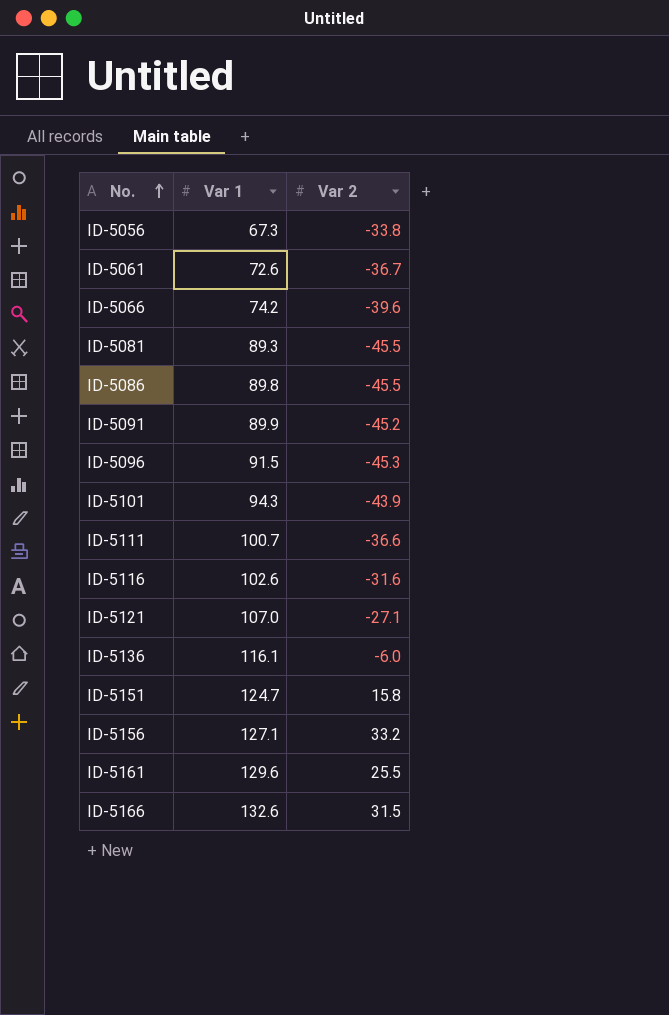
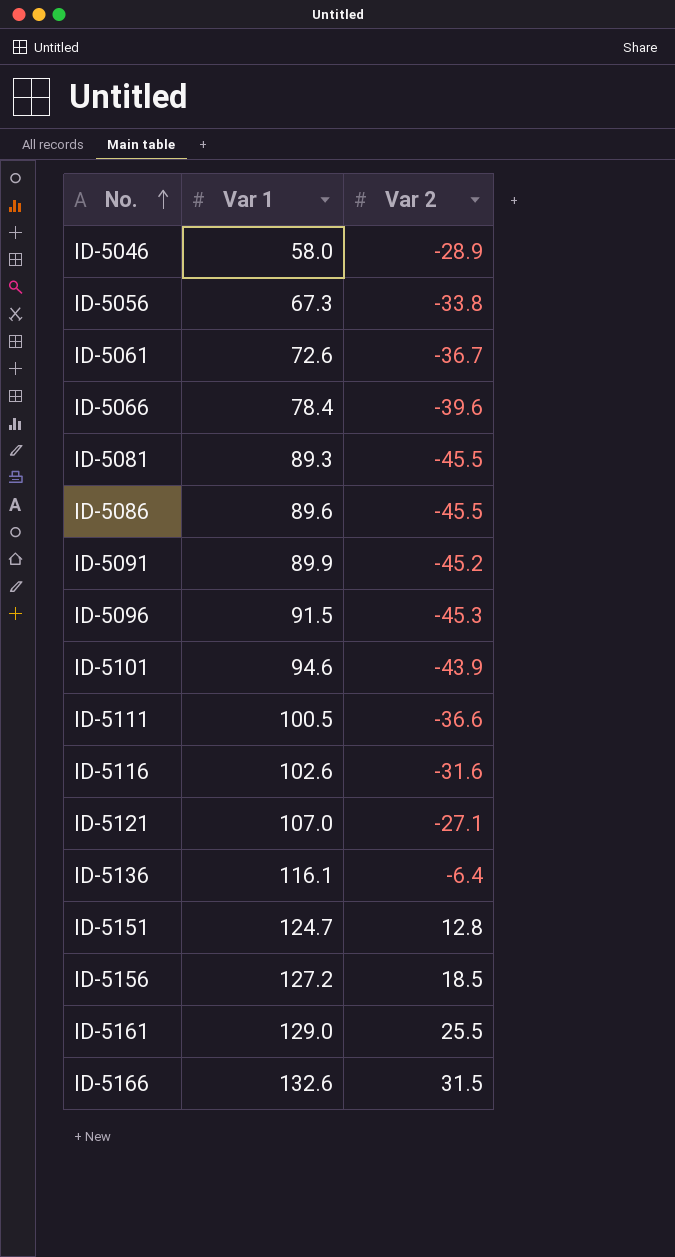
row ID-5046: none -> 58.0 | -28.9
ID-5066 | Var 1: 74.2 -> 78.4
ID-5086 | Var 1: 89.8 -> 89.6
ID-5101 | Var 1: 94.3 -> 94.6
ID-5111 | Var 1: 100.7 -> 100.5
ID-5136 | Var 2: -6.0 -> -6.4
ID-5151 | Var 2: 15.8 -> 12.8
ID-5156 | Var 1: 127.1 -> 127.2
ID-5156 | Var 2: 33.2 -> 18.5
ID-5161 | Var 1: 129.6 -> 129.0

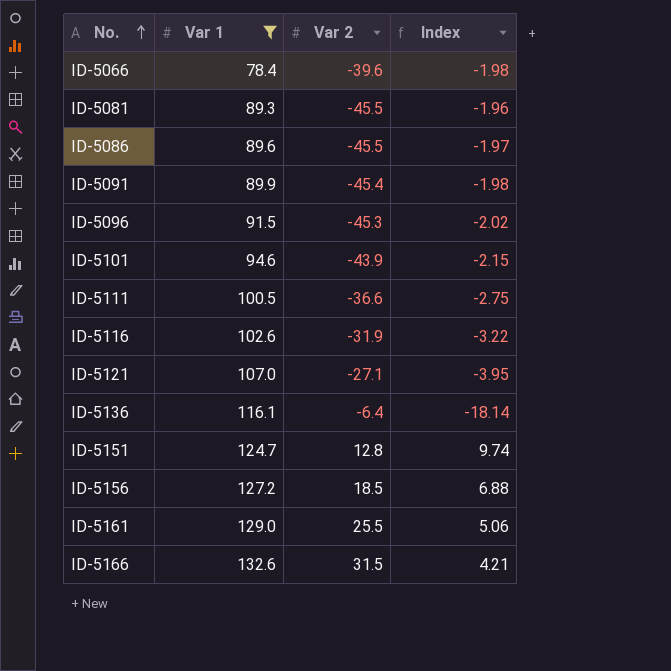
filter: none -> Var 1 >= 78.4
column Index | formula: none -> [Var 1] / [Var 2]
ID-5091 | Var 2: -45.2 -> -45.4
ID-5116 | Var 2: -31.6 -> -31.9

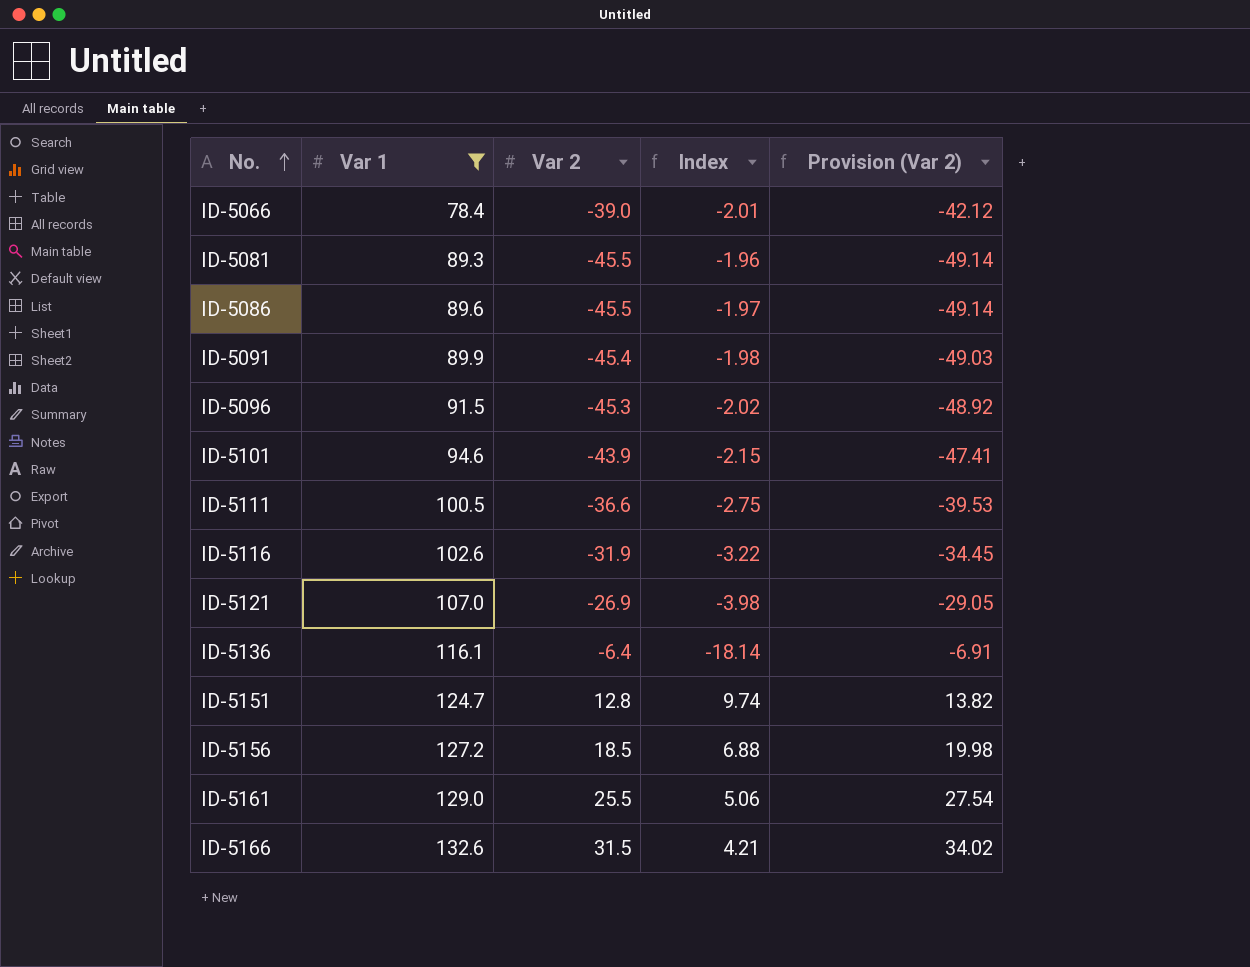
column Provision (Var 2) | formula: none -> [Var 2] * 1.08
ID-5066 | Var 2: -39.6 -> -39.0
ID-5066 | Index: -1.98 -> -2.01
ID-5121 | Var 2: -27.1 -> -26.9
ID-5121 | Index: -3.95 -> -3.98

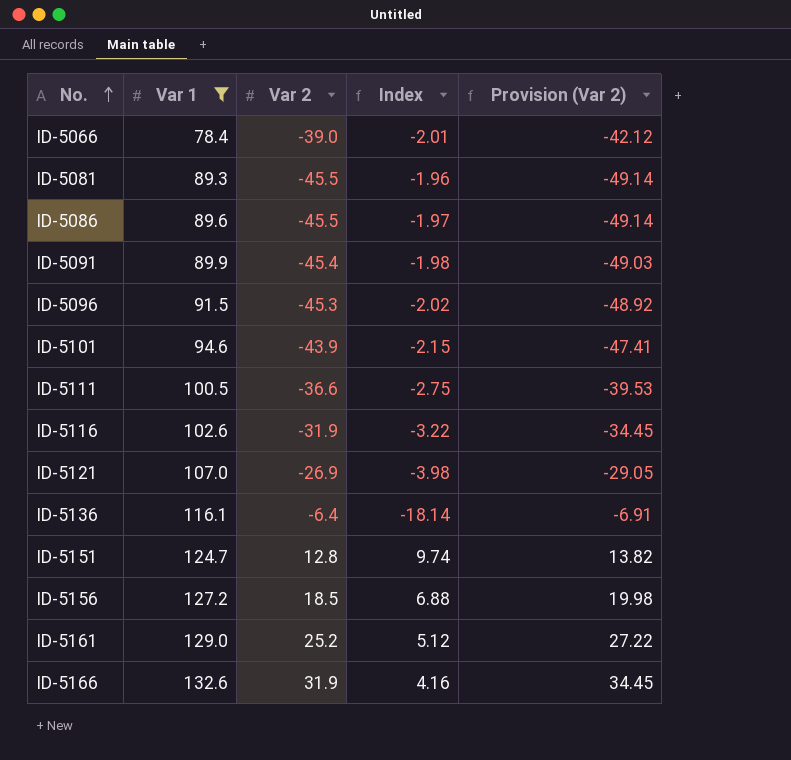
ID-5161 | Var 2: 25.5 -> 25.2
ID-5161 | Index: 5.06 -> 5.12
ID-5161 | Provision (Var 2): 27.54 -> 27.22
ID-5166 | Var 2: 31.5 -> 31.9
ID-5166 | Index: 4.21 -> 4.16
ID-5166 | Provision (Var 2): 34.02 -> 34.45

